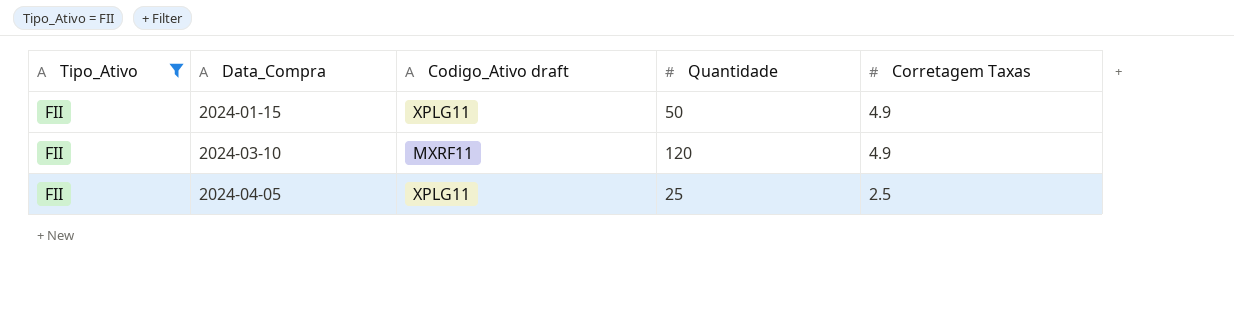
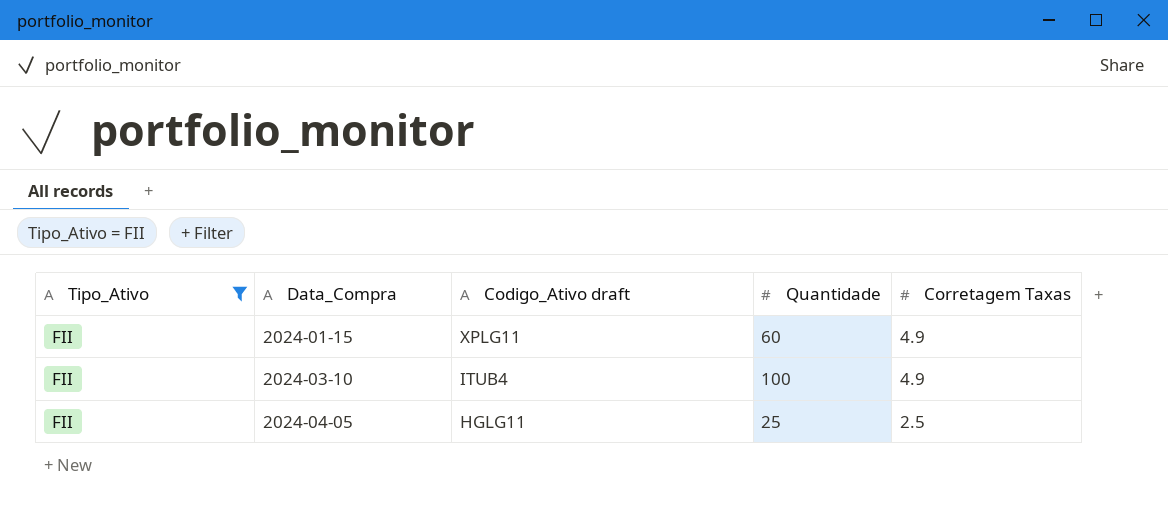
2024-01-15 | Quantidade: 50 -> 60
2024-03-10 | Codigo_Ativo draft: MXRF11 -> ITUB4
2024-03-10 | Quantidade: 120 -> 100
2024-04-05 | Codigo_Ativo draft: XPLG11 -> HGLG11

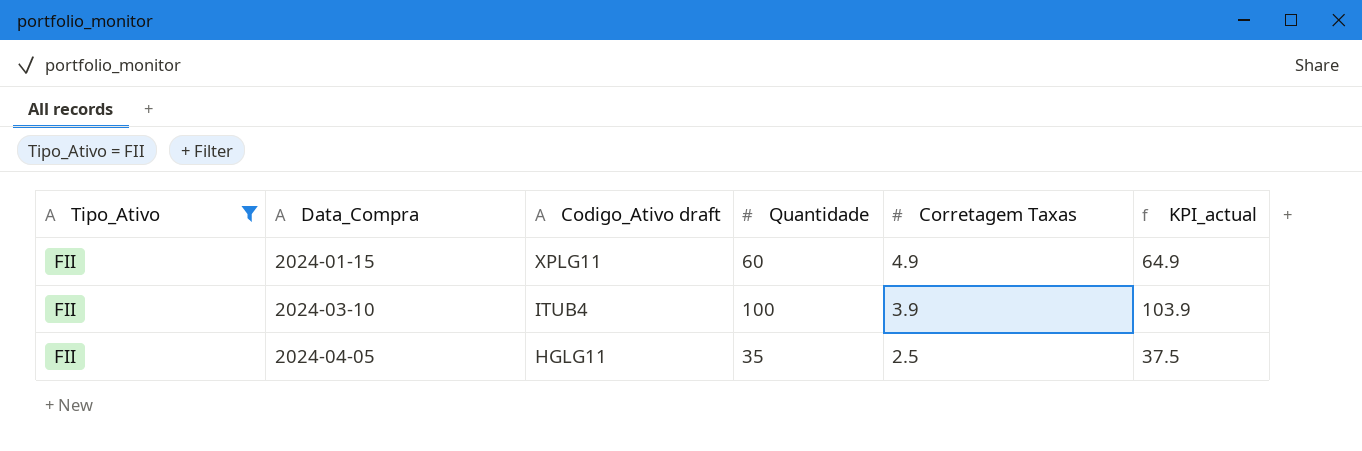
column KPI_actual | formula: none -> [Quantidade] + [Corretagem Taxas]
2024-03-10 | Corretagem Taxas: 4.9 -> 3.9
2024-04-05 | Quantidade: 25 -> 35

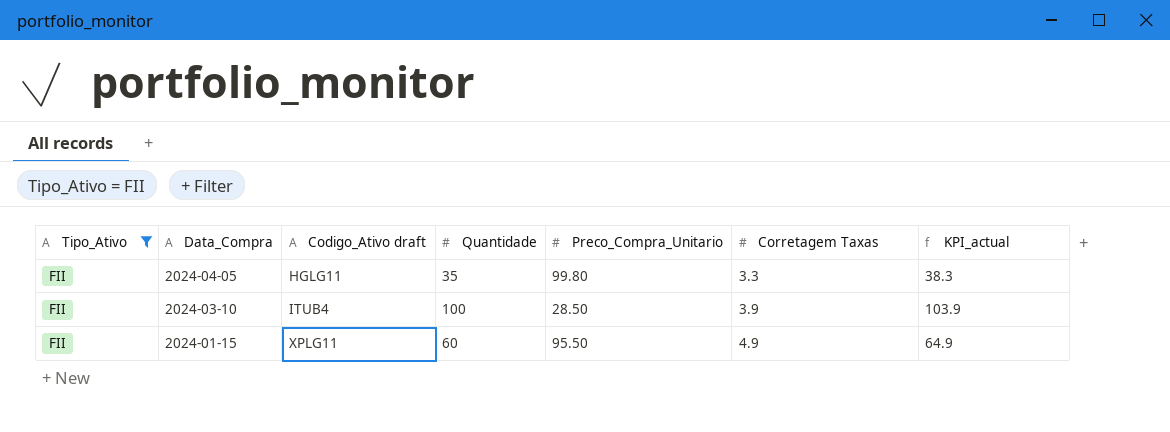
row order: Data_Compra ascending -> Data_Compra descending
column Preco_Compra_Unitario | position: none -> 5
2024-04-05 | Corretagem Taxas: 2.5 -> 3.3
2024-04-05 | KPI_actual: 37.5 -> 38.3

